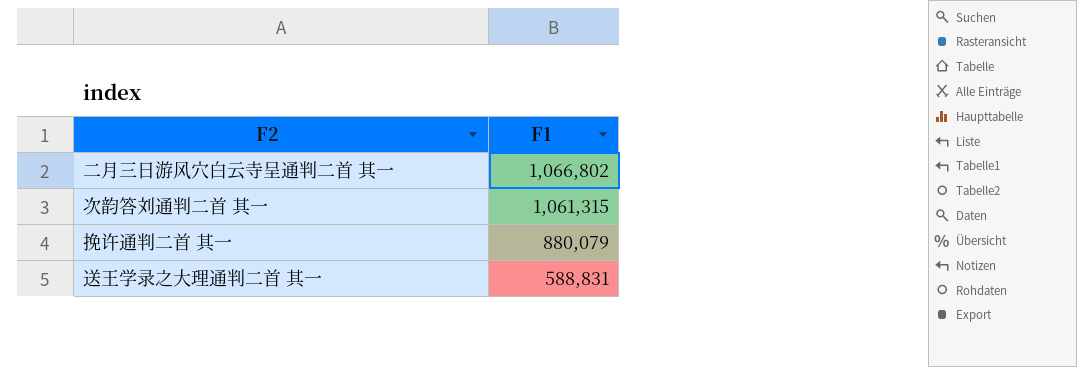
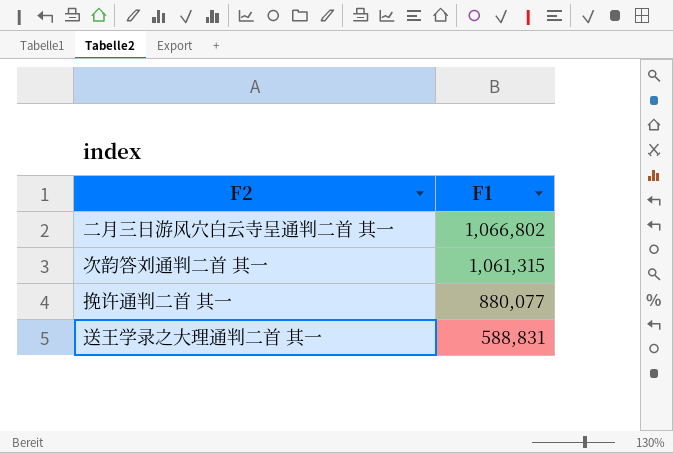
挽许通判二首 其一 | F1: 880,079 -> 880,077

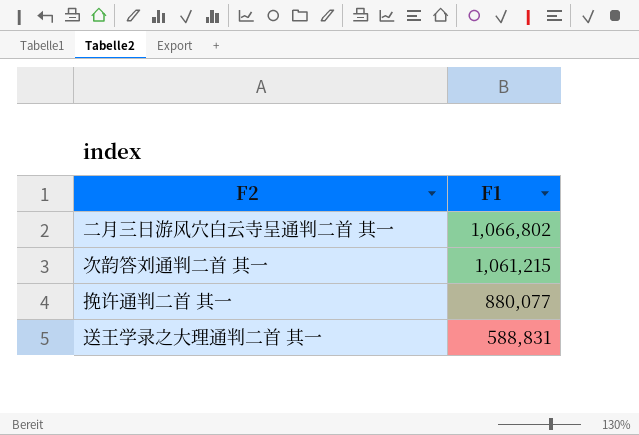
次韵答刘通判二首 其一 | F1: 1,061,315 -> 1,061,215

